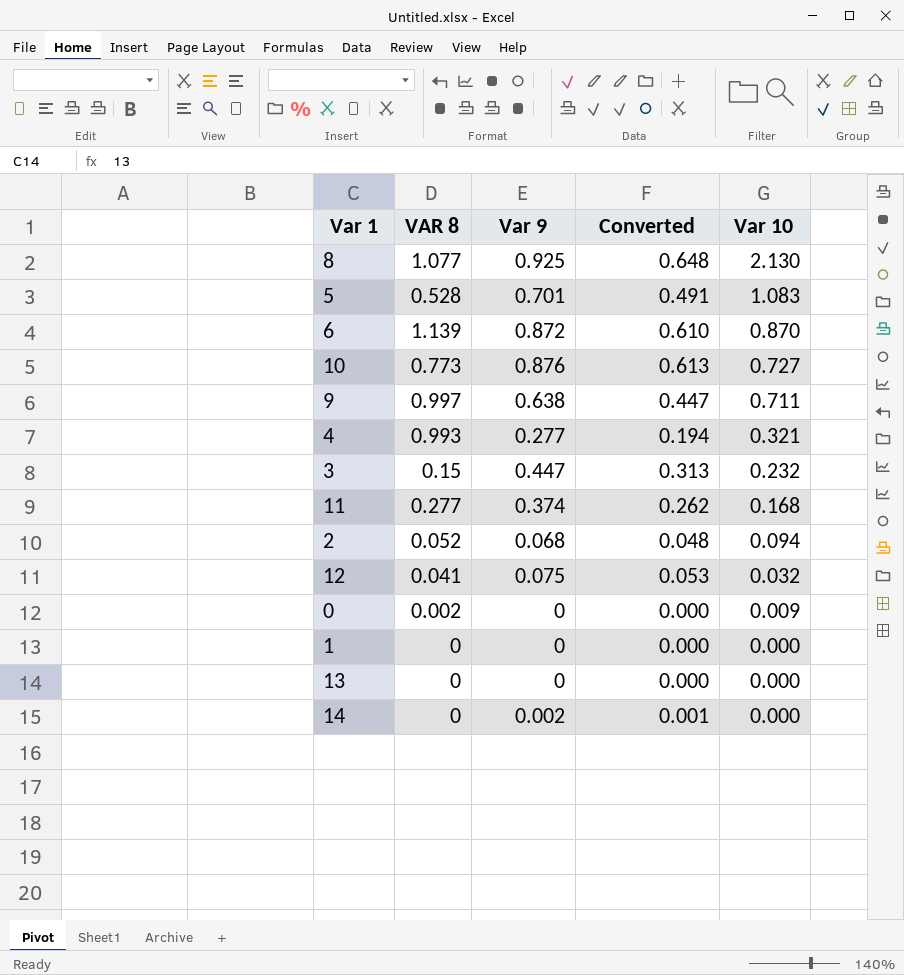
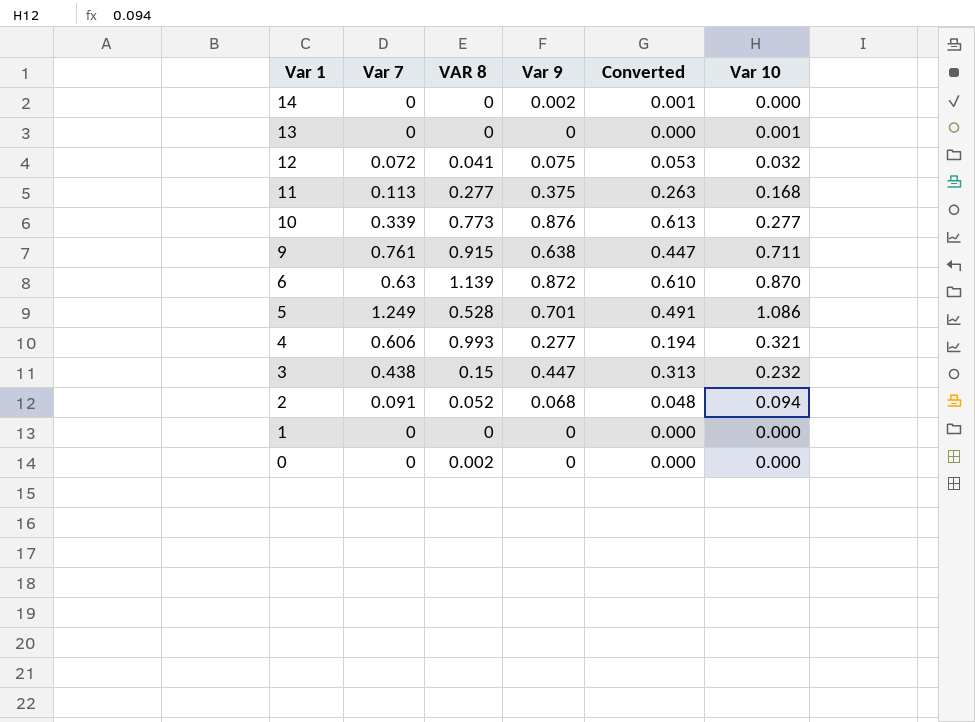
row order: Var 10 descending -> Var 1 descending
column Var 7 | position: none -> 2
row 8: 1.077 | 0.925 | 0.648 | 2.130 -> none
13 | Var 10: 0.000 -> 0.001
11 | Var 9: 0.374 -> 0.375
11 | Converted: 0.262 -> 0.263
10 | Var 10: 0.727 -> 0.277
9 | VAR 8: 0.997 -> 0.915
5 | Var 10: 1.083 -> 1.086
0 | Var 10: 0.009 -> 0.000

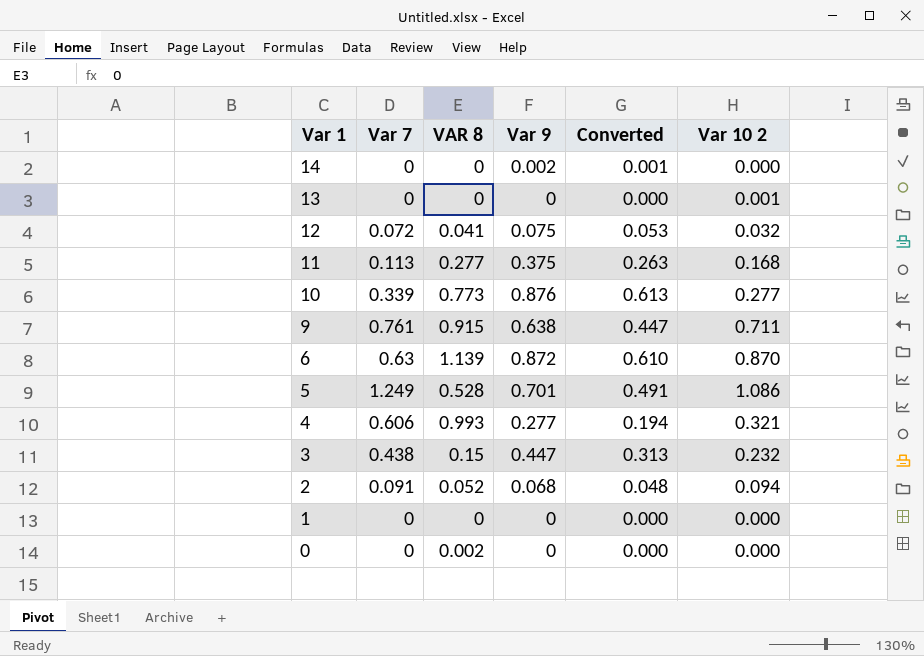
column name: Var 10 -> Var 10 2

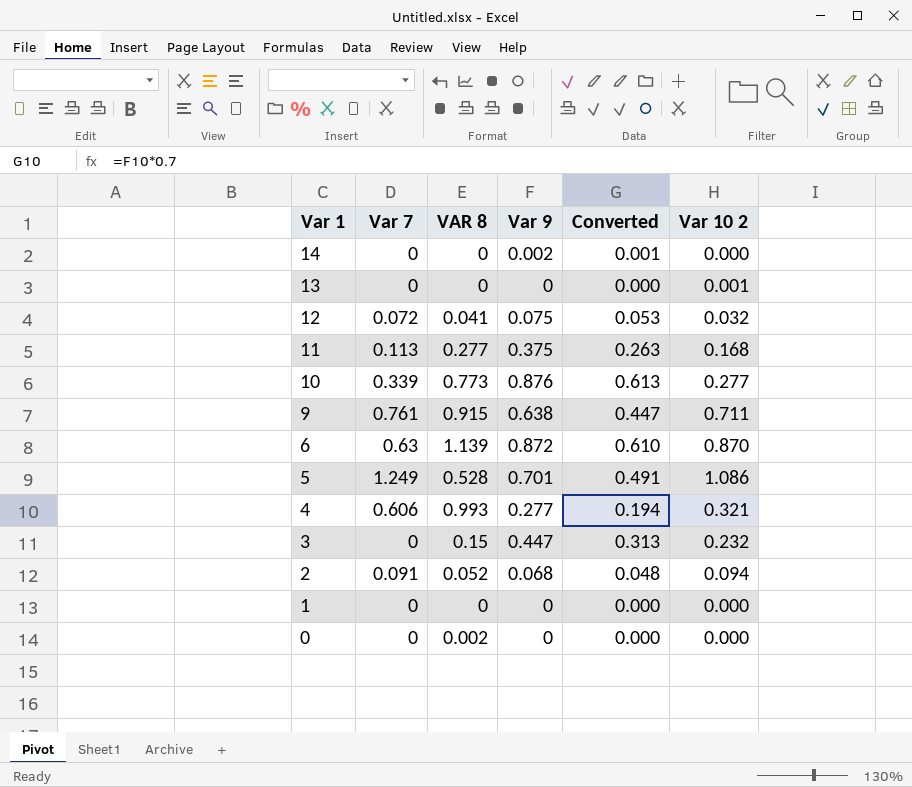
3 | Var 7: 0.438 -> 0

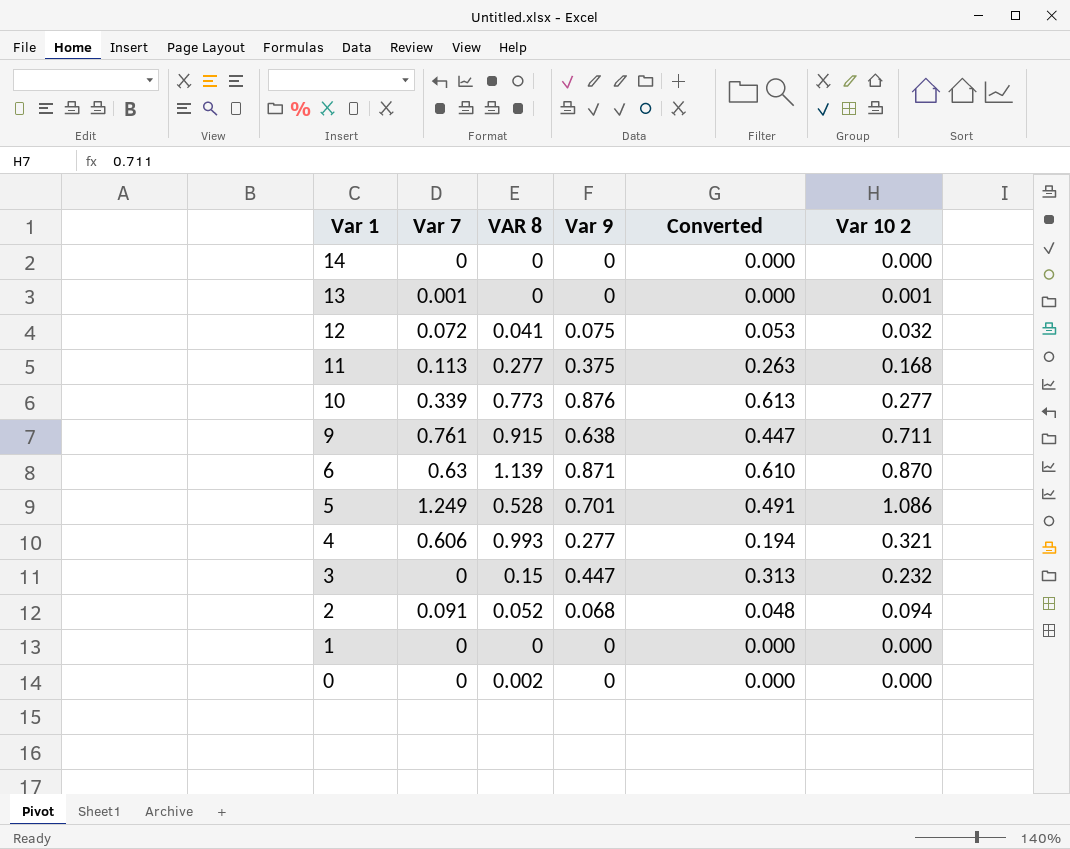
14 | Var 9: 0.002 -> 0
14 | Converted: 0.001 -> 0.000
13 | Var 7: 0 -> 0.001
6 | Var 9: 0.872 -> 0.871

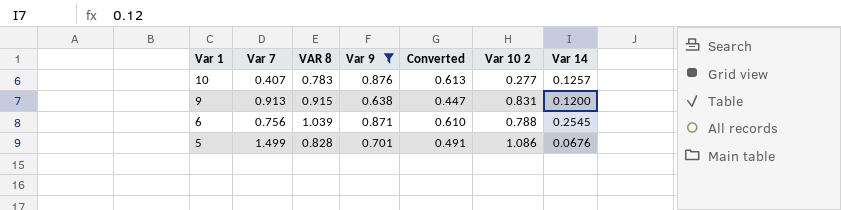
filter: none -> Var 9 >= 0.638
column Var 14 | position: none -> 7
10 | Var 7: 0.339 -> 0.407
10 | VAR 8: 0.773 -> 0.783
9 | Var 7: 0.761 -> 0.913
9 | Var 10 2: 0.711 -> 0.831
6 | Var 7: 0.63 -> 0.756
6 | VAR 8: 1.139 -> 1.039
6 | Var 10 2: 0.870 -> 0.788
5 | Var 7: 1.249 -> 1.499
5 | VAR 8: 0.528 -> 0.828

